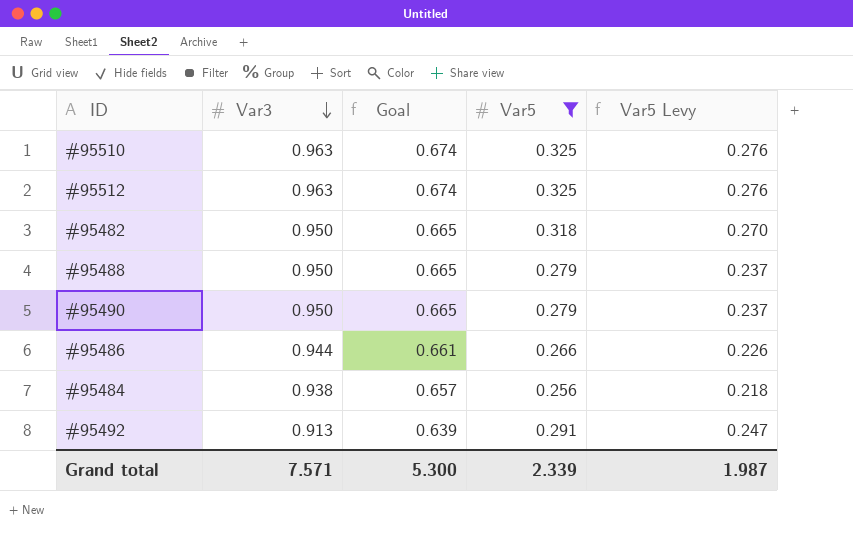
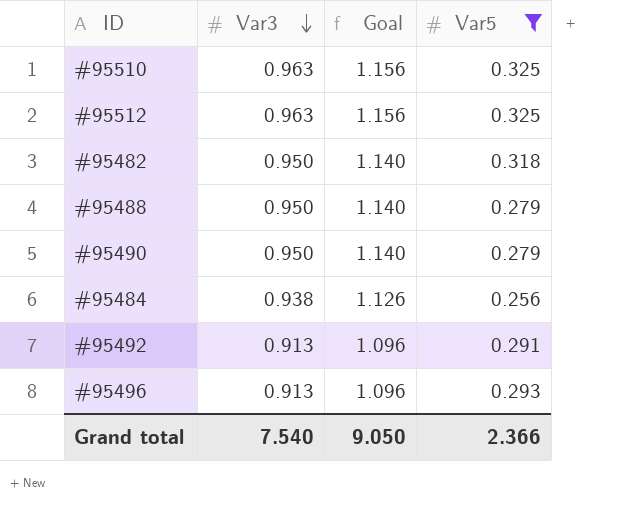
column Var5 Levy | formula: [Var5] * 0.85 -> none
column Goal | formula: [Var3] * 0.7 -> [Var3] * 1.2
row #95486: 0.944 | 0.661 | 0.266 | 0.226 -> none
row #95496: none -> 0.913 | 1.096 | 0.293
Grand total | Var3: 7.571 -> 7.540
Grand total | Goal: 5.300 -> 9.050
Grand total | Var5: 2.339 -> 2.366

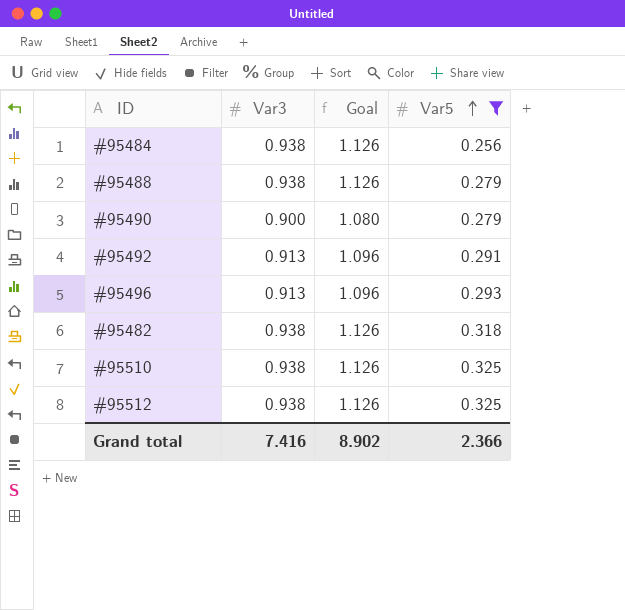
row order: Var3 descending -> Var5 ascending
#95488 | Var3: 0.950 -> 0.938
#95488 | Goal: 1.140 -> 1.126
#95490 | Var3: 0.950 -> 0.900
#95490 | Goal: 1.140 -> 1.080
#95482 | Var3: 0.950 -> 0.938
#95482 | Goal: 1.140 -> 1.126
#95510 | Var3: 0.963 -> 0.938
#95510 | Goal: 1.156 -> 1.126
#95512 | Var3: 0.963 -> 0.938
#95512 | Goal: 1.156 -> 1.126
Grand total | Var3: 7.540 -> 7.416
Grand total | Goal: 9.050 -> 8.902

